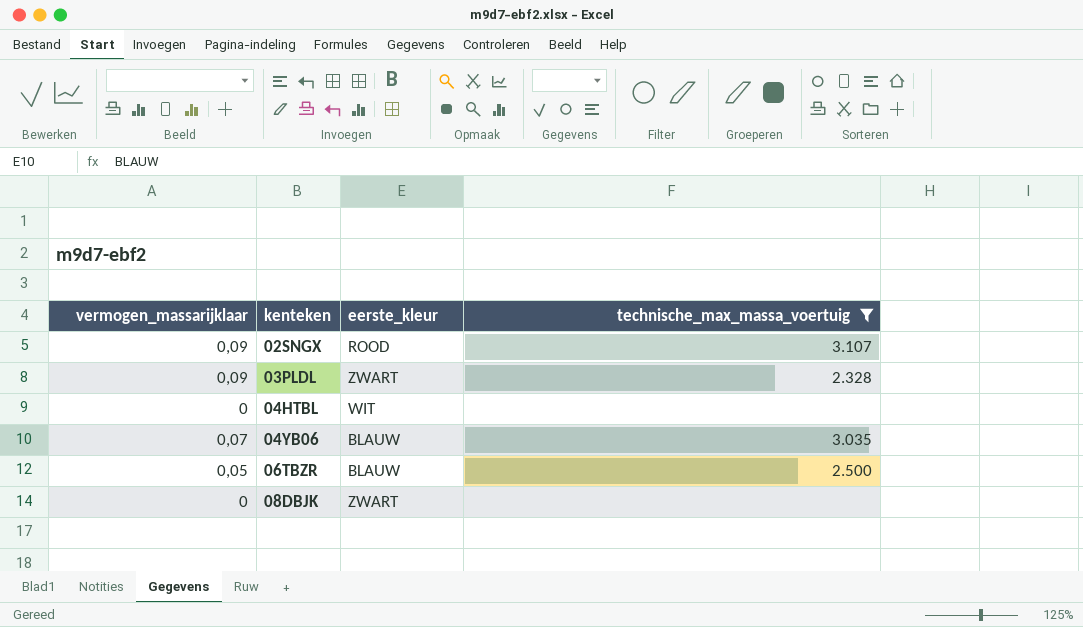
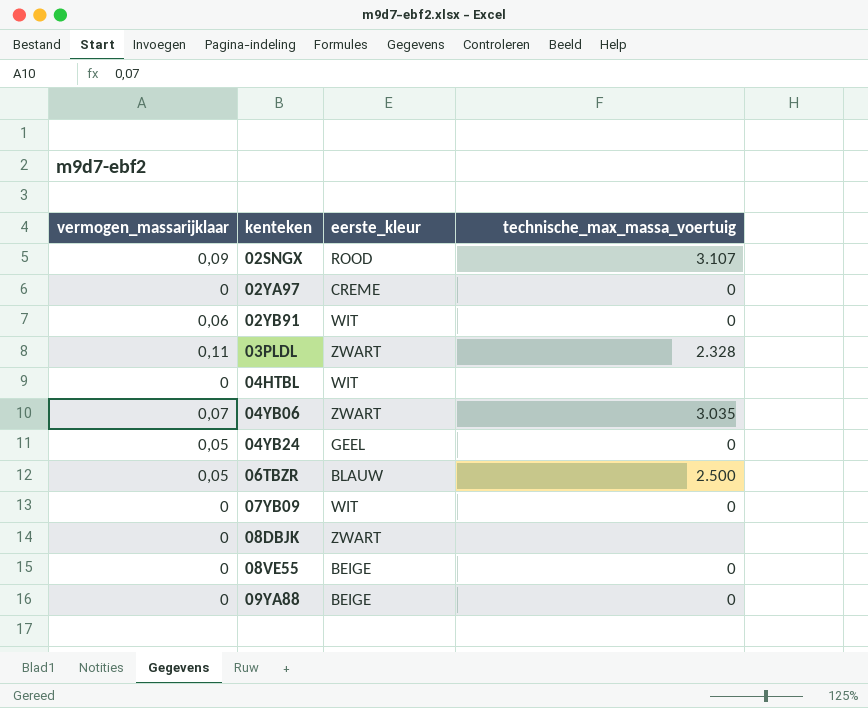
filter: technische_max_massa_voertuig != 0 -> none
03PLDL | vermogen_massarijklaar: 0,09 -> 0,11
04YB06 | eerste_kleur: BLAUW -> ZWART

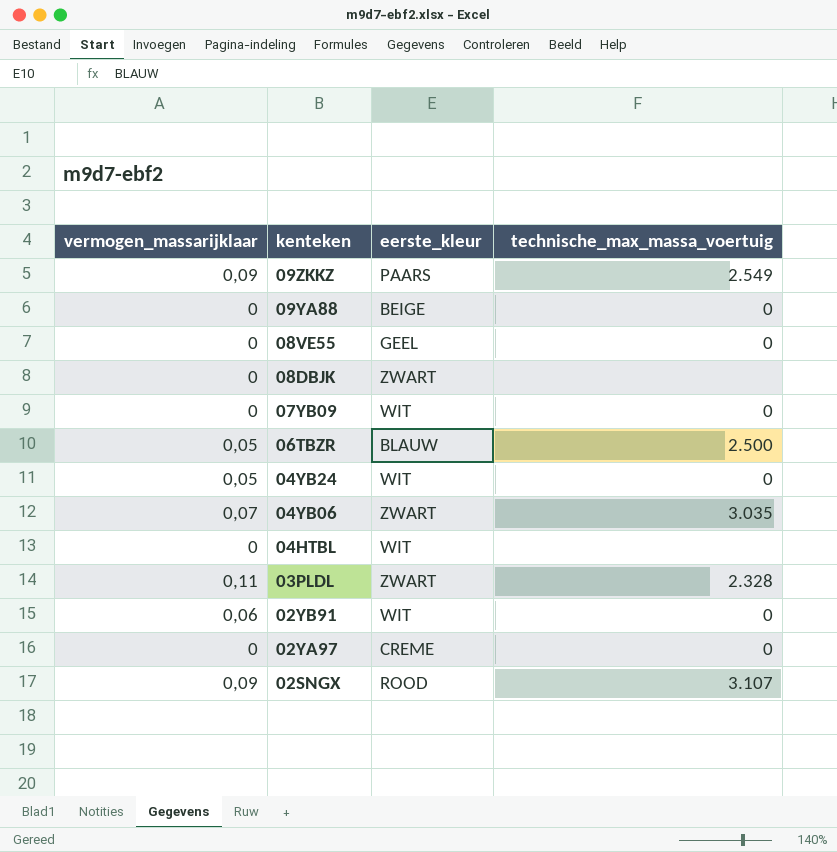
row order: kenteken ascending -> kenteken descending
row 09ZKKZ: none -> 0,09 | PAARS | 2.549
08VE55 | eerste_kleur: BEIGE -> GEEL
04YB24 | eerste_kleur: GEEL -> WIT

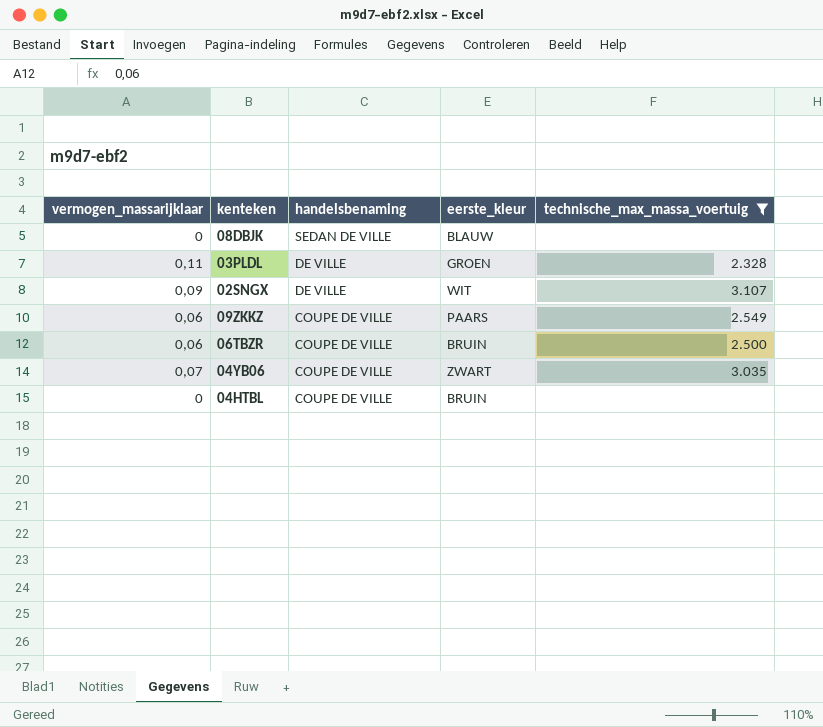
filter: none -> technische_max_massa_voertuig != 0
row order: kenteken descending -> handelsbenaming descending
column handelsbenaming | position: none -> 3
08DBJK | eerste_kleur: ZWART -> BLAUW
03PLDL | eerste_kleur: ZWART -> GROEN
02SNGX | eerste_kleur: ROOD -> WIT
09ZKKZ | vermogen_massarijklaar: 0,09 -> 0,06
06TBZR | vermogen_massarijklaar: 0,05 -> 0,06
06TBZR | eerste_kleur: BLAUW -> BRUIN
04HTBL | eerste_kleur: WIT -> BRUIN

